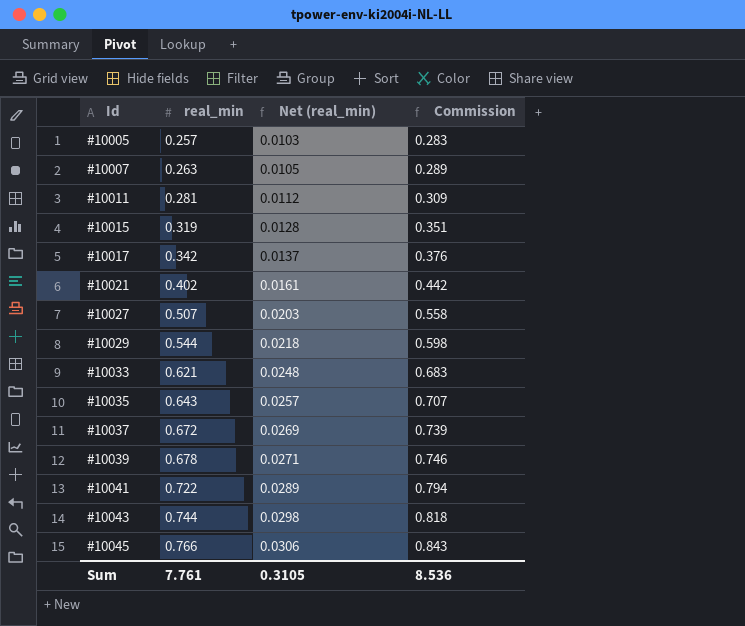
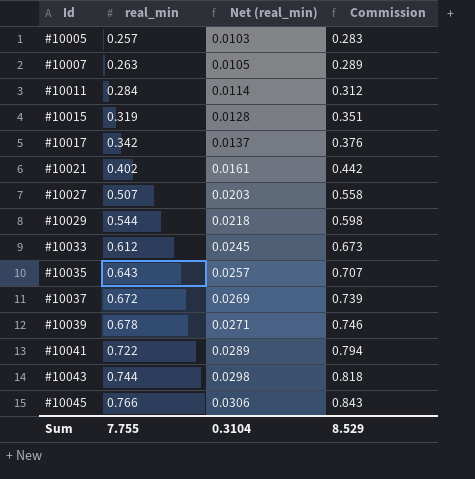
#10011 | real_min: 0.281 -> 0.284
#10011 | Net (real_min): 0.0112 -> 0.0114
#10011 | Commission: 0.309 -> 0.312
#10033 | real_min: 0.621 -> 0.612
#10033 | Net (real_min): 0.0248 -> 0.0245
#10033 | Commission: 0.683 -> 0.673
Sum | real_min: 7.761 -> 7.755
Sum | Net (real_min): 0.3105 -> 0.3104
Sum | Commission: 8.536 -> 8.529

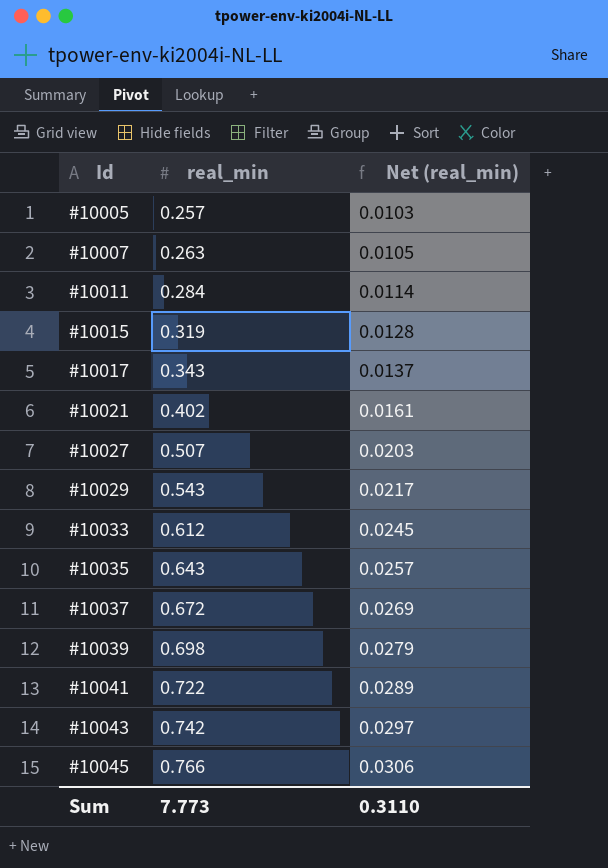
column Commission | formula: [real_min] * 1.1 -> none
#10017 | real_min: 0.342 -> 0.343
#10029 | real_min: 0.544 -> 0.543
#10029 | Net (real_min): 0.0218 -> 0.0217
#10039 | real_min: 0.678 -> 0.698
#10039 | Net (real_min): 0.0271 -> 0.0279
#10043 | real_min: 0.744 -> 0.742
#10043 | Net (real_min): 0.0298 -> 0.0297
Sum | real_min: 7.755 -> 7.773
Sum | Net (real_min): 0.3104 -> 0.3110

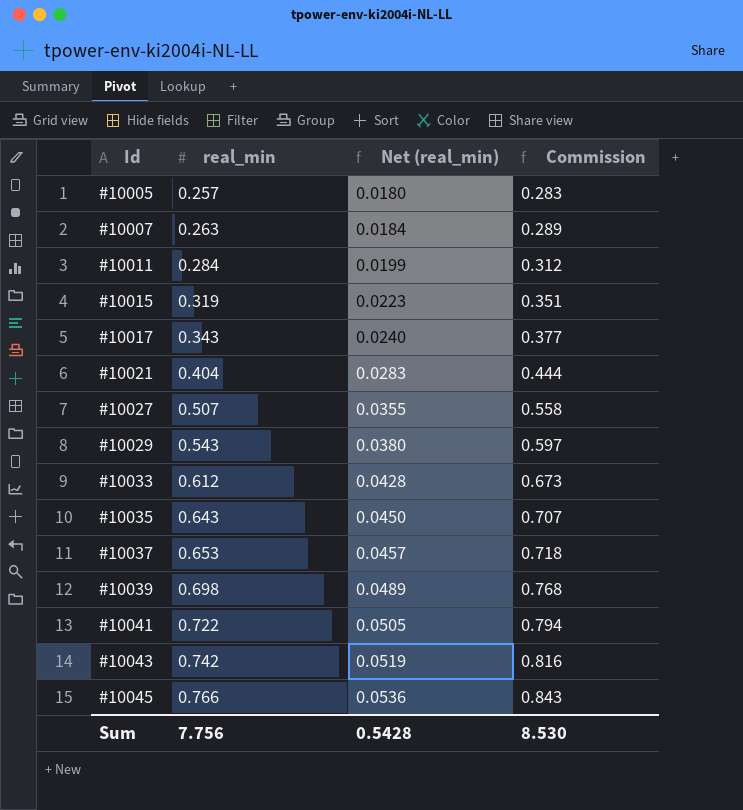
column Net (real_min) | formula: [real_min] * 0.04 -> [real_min] * 0.07
column Commission | formula: none -> [real_min] * 1.1
#10021 | real_min: 0.402 -> 0.404
#10037 | real_min: 0.672 -> 0.653
Sum | real_min: 7.773 -> 7.756
Sum | Net (real_min): 0.3110 -> 0.5428

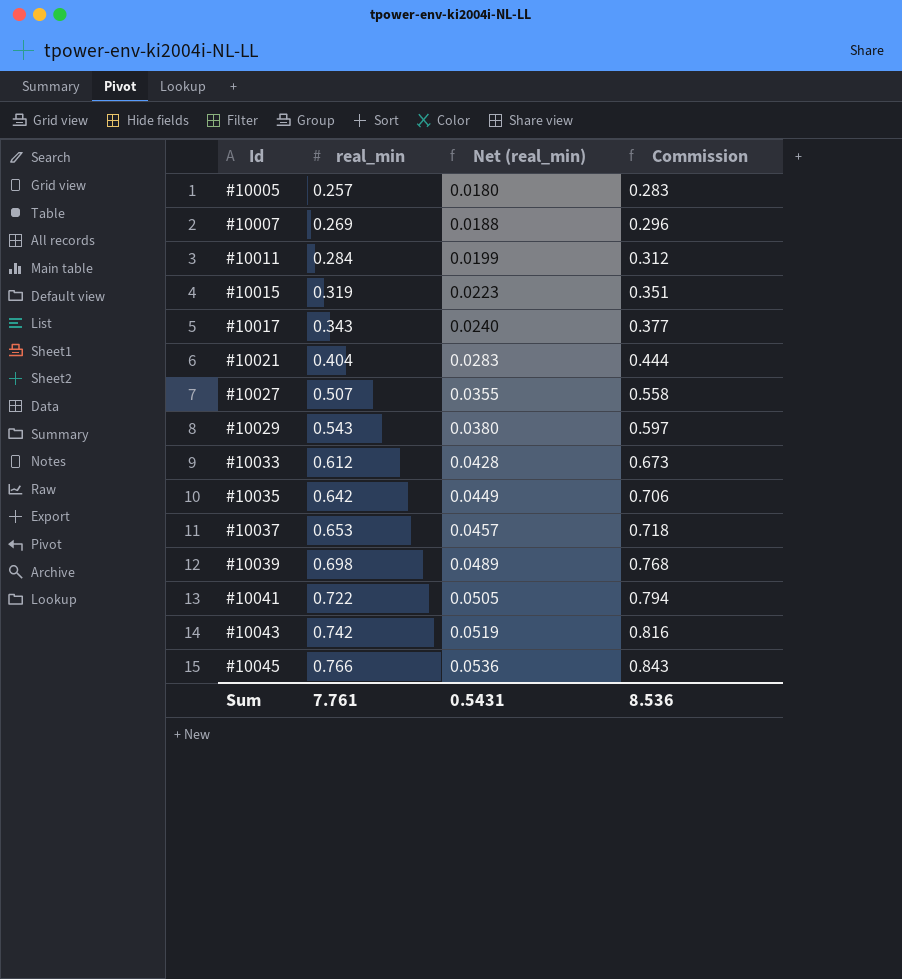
#10007 | real_min: 0.263 -> 0.269
#10007 | Net (real_min): 0.0184 -> 0.0188
#10007 | Commission: 0.289 -> 0.296
#10035 | real_min: 0.643 -> 0.642
#10035 | Net (real_min): 0.0450 -> 0.0449
#10035 | Commission: 0.707 -> 0.706
Sum | real_min: 7.756 -> 7.761
Sum | Net (real_min): 0.5428 -> 0.5431
Sum | Commission: 8.530 -> 8.536

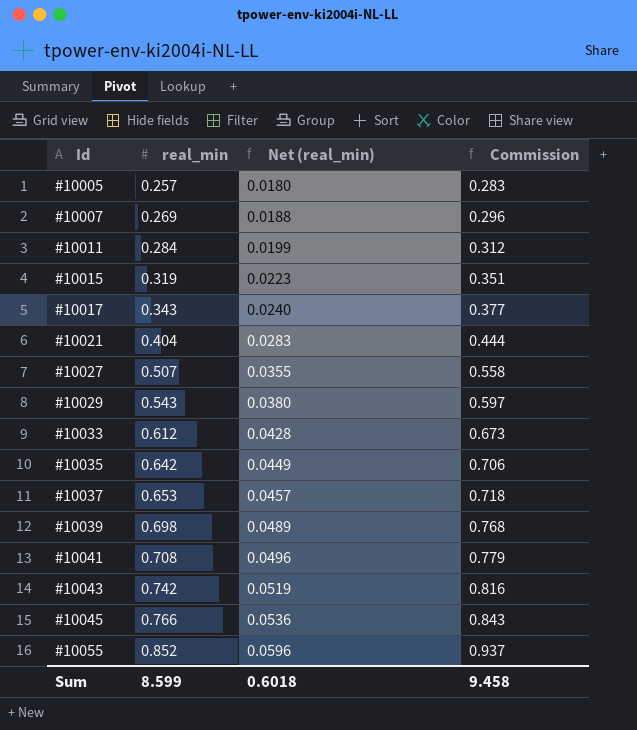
#10041 | real_min: 0.722 -> 0.708
#10041 | Net (real_min): 0.0505 -> 0.0496
#10041 | Commission: 0.794 -> 0.779
row #10055: none -> 0.852 | 0.0596 | 0.937
Sum | real_min: 7.761 -> 8.599
Sum | Net (real_min): 0.5431 -> 0.6018
Sum | Commission: 8.536 -> 9.458

